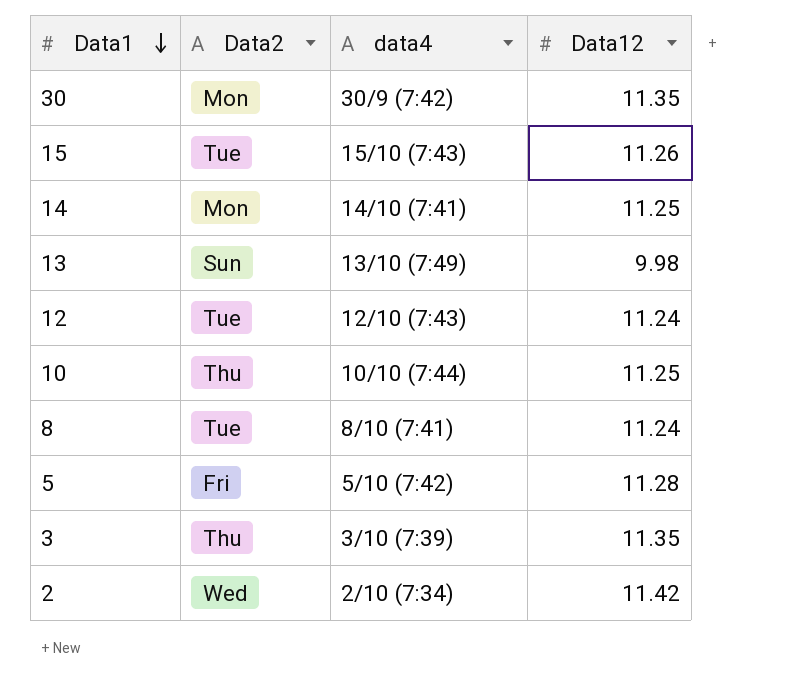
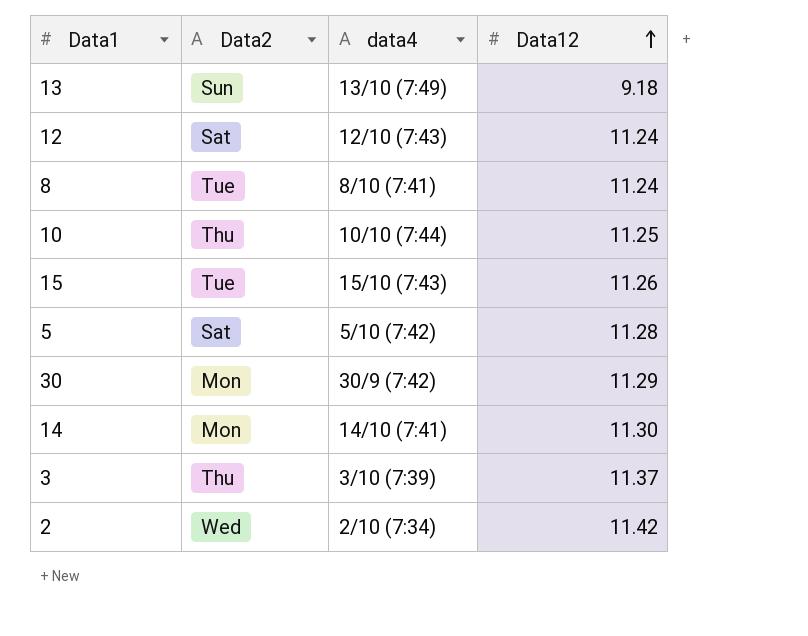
row order: Data1 descending -> Data12 ascending
13 | Data12: 9.98 -> 9.18
12 | Data2: Tue -> Sat
5 | Data2: Fri -> Sat
30 | Data12: 11.35 -> 11.29
14 | Data12: 11.25 -> 11.30
3 | Data12: 11.35 -> 11.37

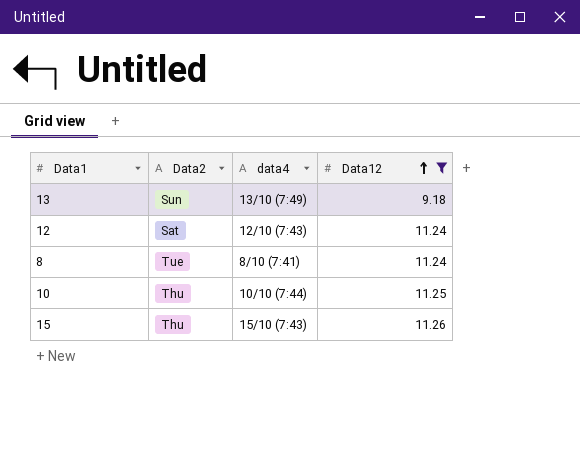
filter: none -> Data12 <= 11.26
15 | Data2: Tue -> Thu

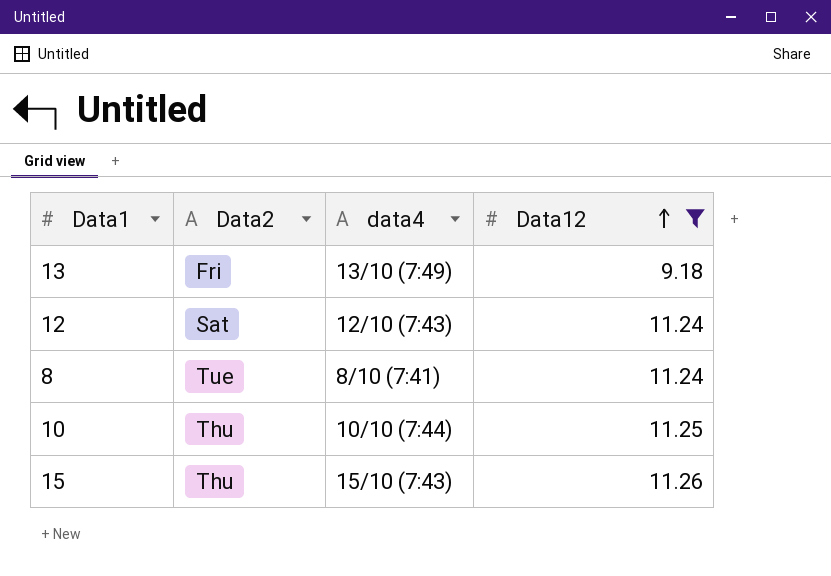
13 | Data2: Sun -> Fri

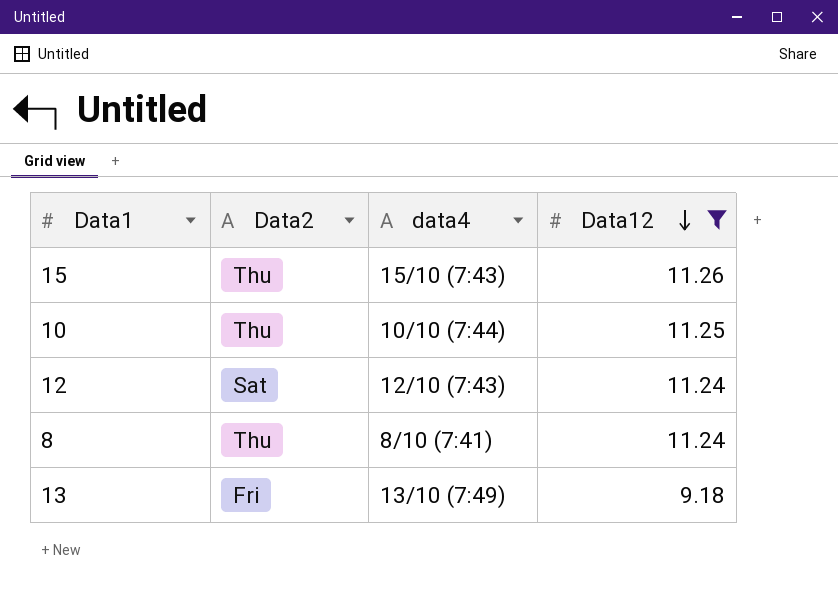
row order: Data12 ascending -> Data12 descending
8 | Data2: Tue -> Thu

